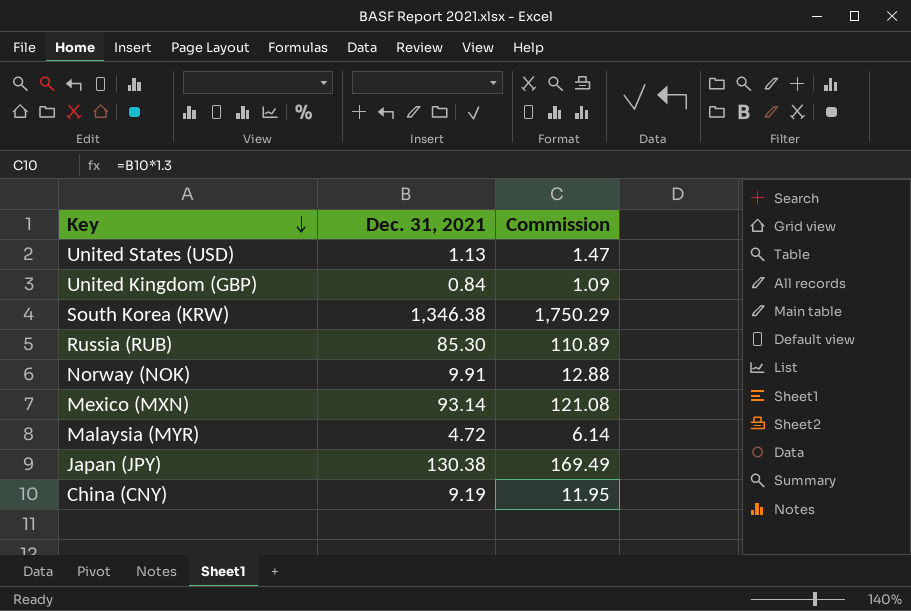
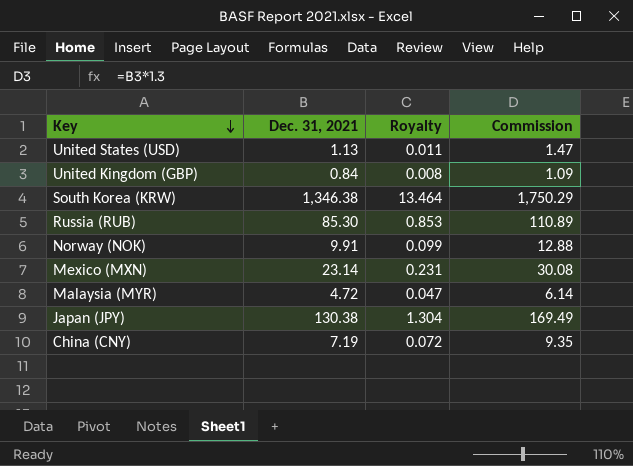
column Royalty | formula: none -> [Dec. 31, 2021] * 0.01
Mexico (MXN) | Dec. 31, 2021: 93.14 -> 23.14
Mexico (MXN) | Commission: 121.08 -> 30.08
China (CNY) | Dec. 31, 2021: 9.19 -> 7.19
China (CNY) | Commission: 11.95 -> 9.35

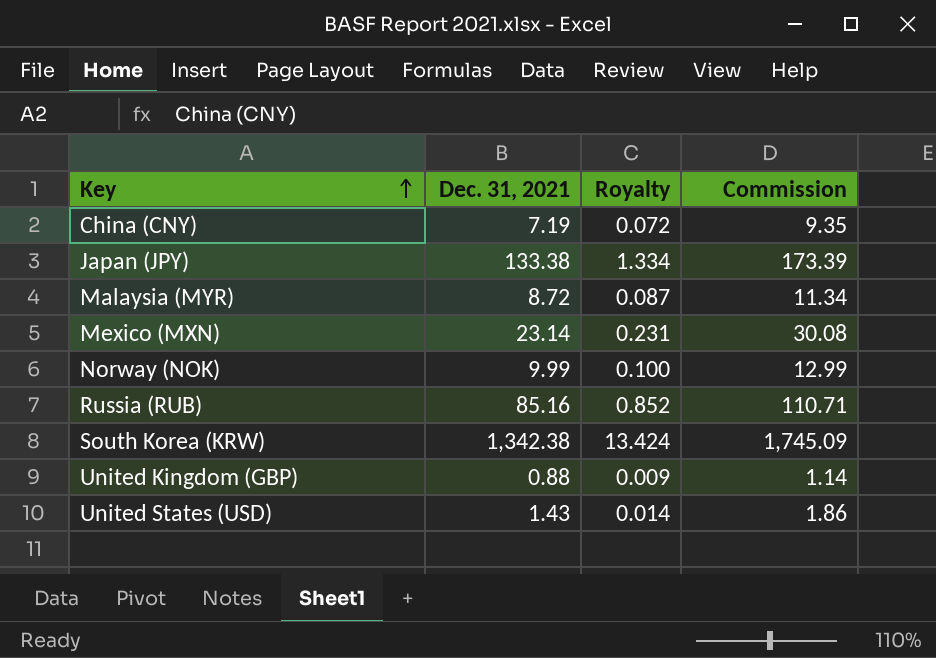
row order: Key descending -> Key ascending
Japan (JPY) | Dec. 31, 2021: 130.38 -> 133.38
Japan (JPY) | Royalty: 1.304 -> 1.334
Japan (JPY) | Commission: 169.49 -> 173.39
Malaysia (MYR) | Dec. 31, 2021: 4.72 -> 8.72
Malaysia (MYR) | Royalty: 0.047 -> 0.087
Malaysia (MYR) | Commission: 6.14 -> 11.34
Norway (NOK) | Dec. 31, 2021: 9.91 -> 9.99
Norway (NOK) | Royalty: 0.099 -> 0.100
Norway (NOK) | Commission: 12.88 -> 12.99
Russia (RUB) | Dec. 31, 2021: 85.30 -> 85.16
Russia (RUB) | Royalty: 0.853 -> 0.852
Russia (RUB) | Commission: 110.89 -> 110.71
South Korea (KRW) | Dec. 31, 2021: 1,346.38 -> 1,342.38
South Korea (KRW) | Royalty: 13.464 -> 13.424
South Korea (KRW) | Commission: 1,750.29 -> 1,745.09
United Kingdom (GBP) | Dec. 31, 2021: 0.84 -> 0.88
United Kingdom (GBP) | Royalty: 0.008 -> 0.009
United Kingdom (GBP) | Commission: 1.09 -> 1.14
United States (USD) | Dec. 31, 2021: 1.13 -> 1.43
United States (USD) | Royalty: 0.011 -> 0.014
United States (USD) | Commission: 1.47 -> 1.86

